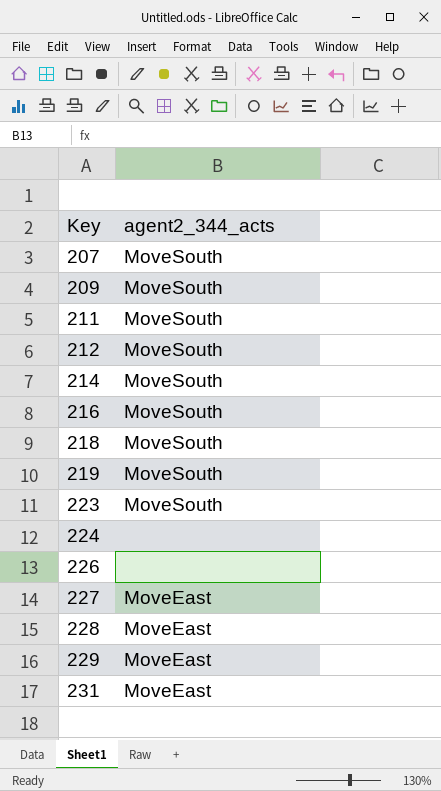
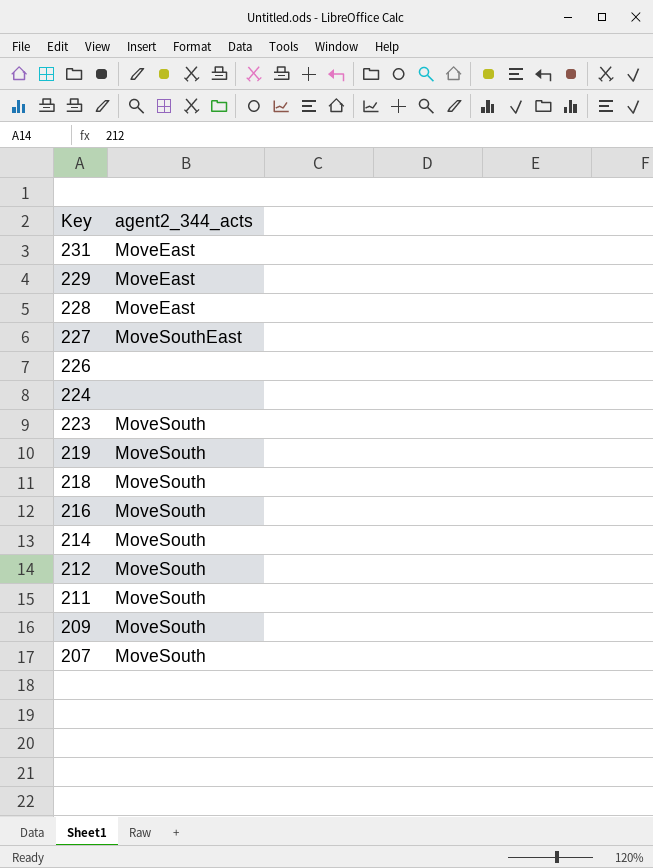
row order: Key ascending -> Key descending
227 | agent2_344_acts: MoveEast -> MoveSouthEast

